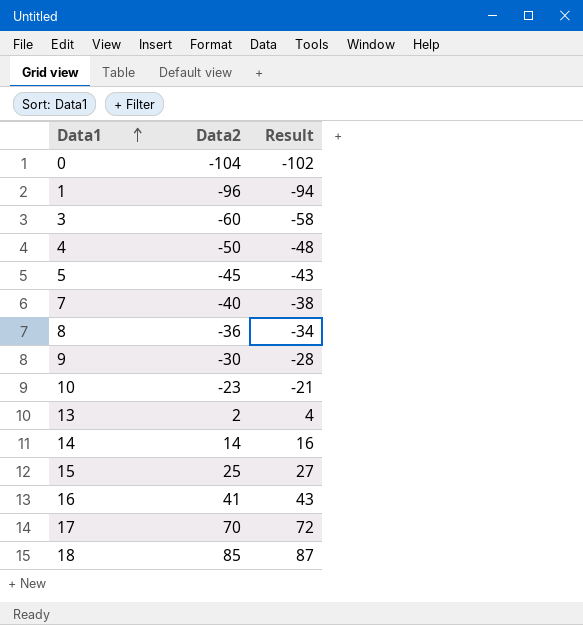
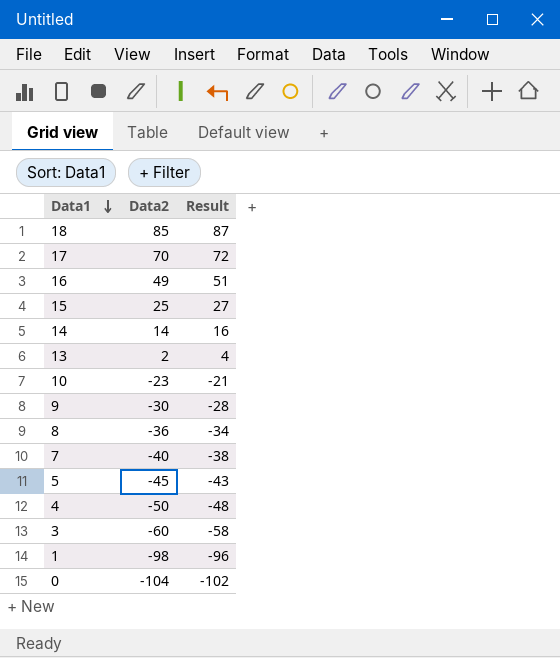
row order: Data1 ascending -> Data1 descending
16 | Data2: 41 -> 49
16 | Result: 43 -> 51
1 | Data2: -96 -> -98
1 | Result: -94 -> -96

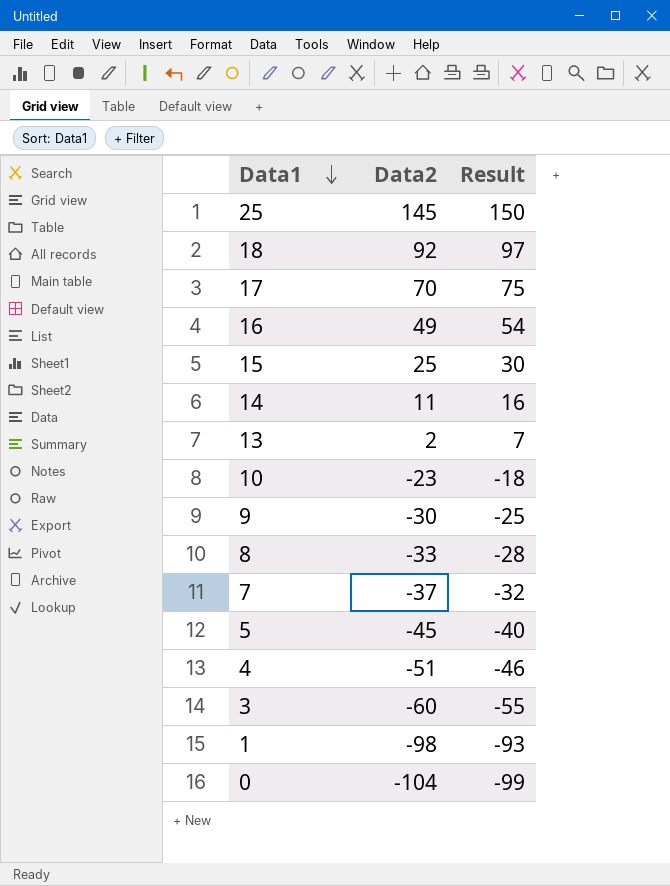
column Result | formula: [Data2] + 2 -> [Data2] + 5
row 25: none -> 145 | 150
18 | Data2: 85 -> 92
14 | Data2: 14 -> 11
8 | Data2: -36 -> -33
7 | Data2: -40 -> -37
4 | Data2: -50 -> -51

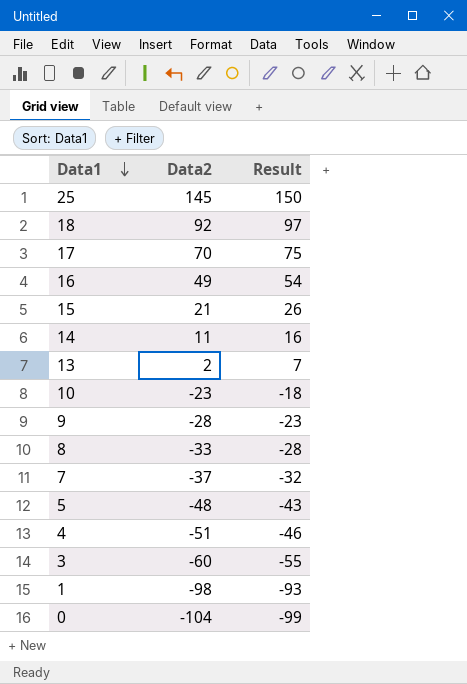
15 | Data2: 25 -> 21
15 | Result: 30 -> 26
9 | Data2: -30 -> -28
9 | Result: -25 -> -23
5 | Data2: -45 -> -48
5 | Result: -40 -> -43

